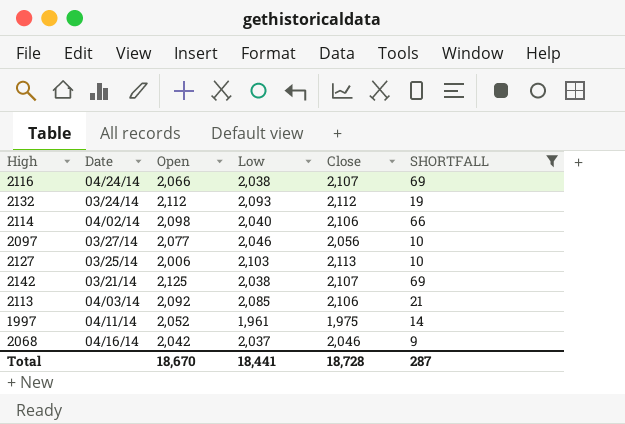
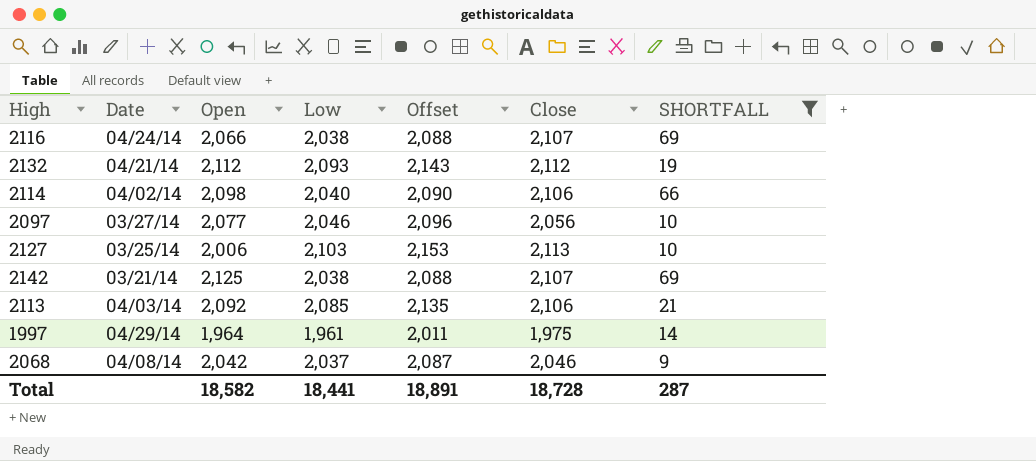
column Offset | formula: none -> [Low] + 50
2132 | Date: 03/24/14 -> 04/21/14
1997 | Date: 04/11/14 -> 04/29/14
1997 | Open: 2,052 -> 1,964
2068 | Date: 04/16/14 -> 04/08/14
Total | Open: 18,670 -> 18,582

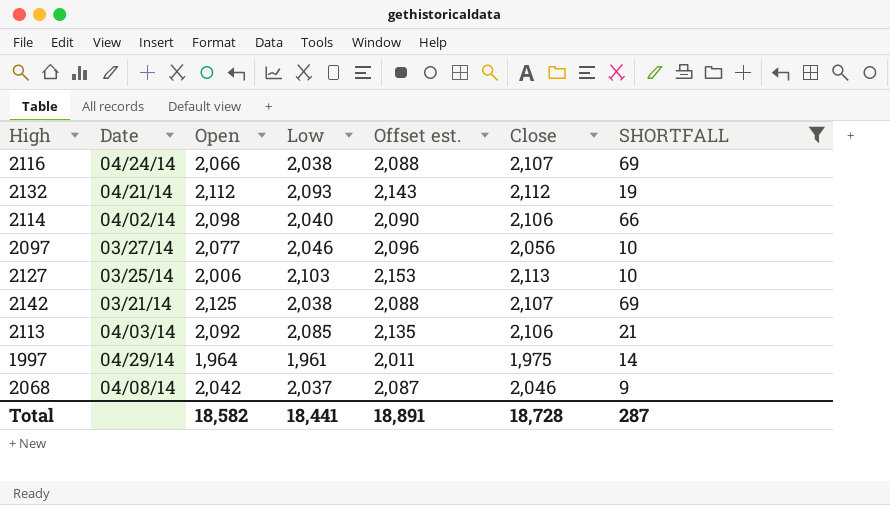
column name: Offset -> Offset est.

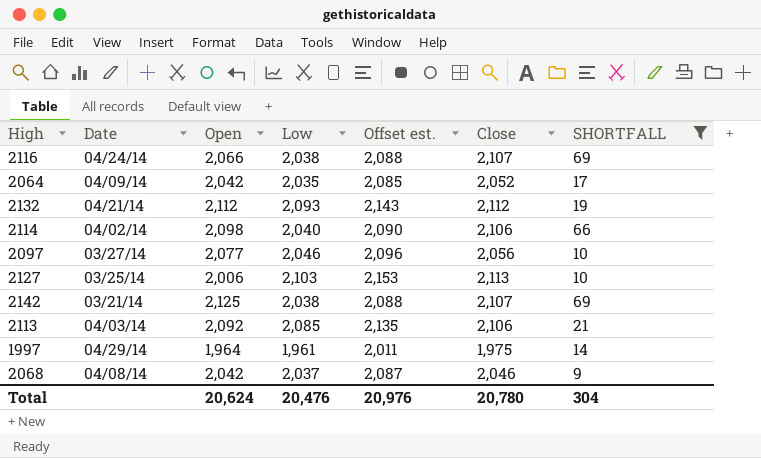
row 2064: none -> 04/09/14 | 2,042 | 2,035 | 2,085 | 2,052 | 17
Total | Open: 18,582 -> 20,624
Total | Low: 18,441 -> 20,476
Total | Offset est.: 18,891 -> 20,976
Total | Close: 18,728 -> 20,780
Total | SHORTFALL: 287 -> 304

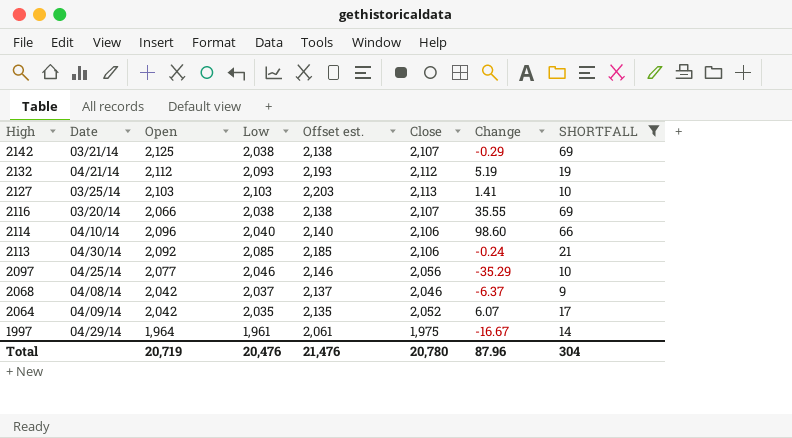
row order: none -> High descending
column Offset est. | formula: [Low] + 50 -> [Low] + 100
column Change | position: none -> 7
2127 | Open: 2,006 -> 2,103
2116 | Date: 04/24/14 -> 03/20/14
2114 | Date: 04/02/14 -> 04/10/14
2114 | Open: 2,098 -> 2,096
2113 | Date: 04/03/14 -> 04/30/14
2097 | Date: 03/27/14 -> 04/25/14
Total | Open: 20,624 -> 20,719
Total | Offset est.: 20,976 -> 21,476

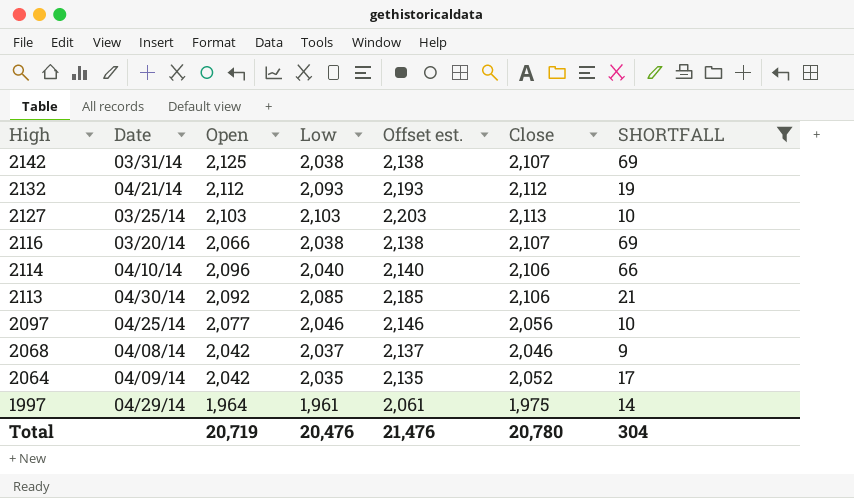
column Change | position: 7 -> none
2142 | Date: 03/21/14 -> 03/31/14

